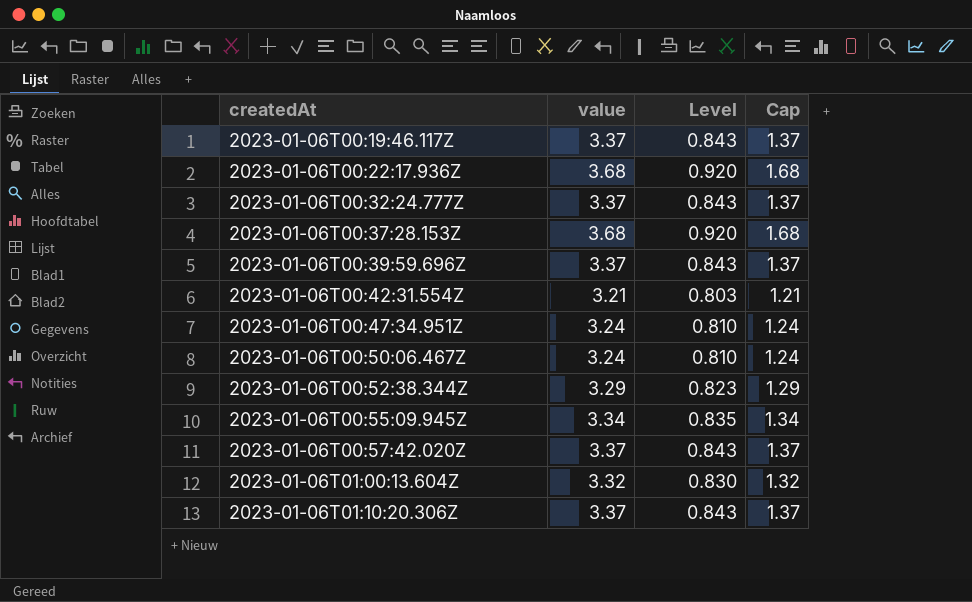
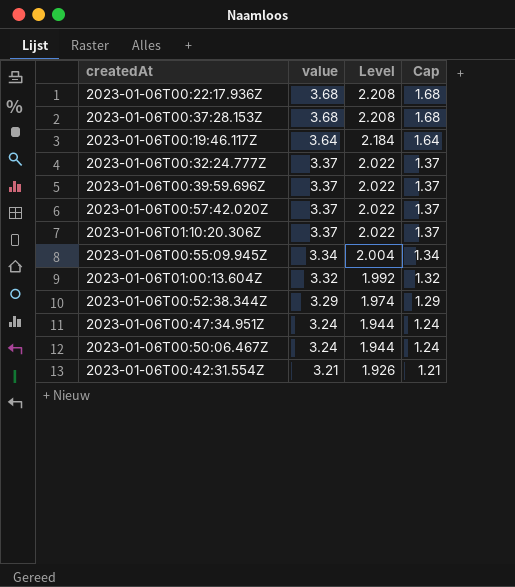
row order: createdAt ascending -> value descending
column Level | formula: [value] * 0.25 -> [value] * 0.6
2023-01-06T00:19:46.117Z | value: 3.37 -> 3.64
2023-01-06T00:19:46.117Z | Cap: 1.37 -> 1.64

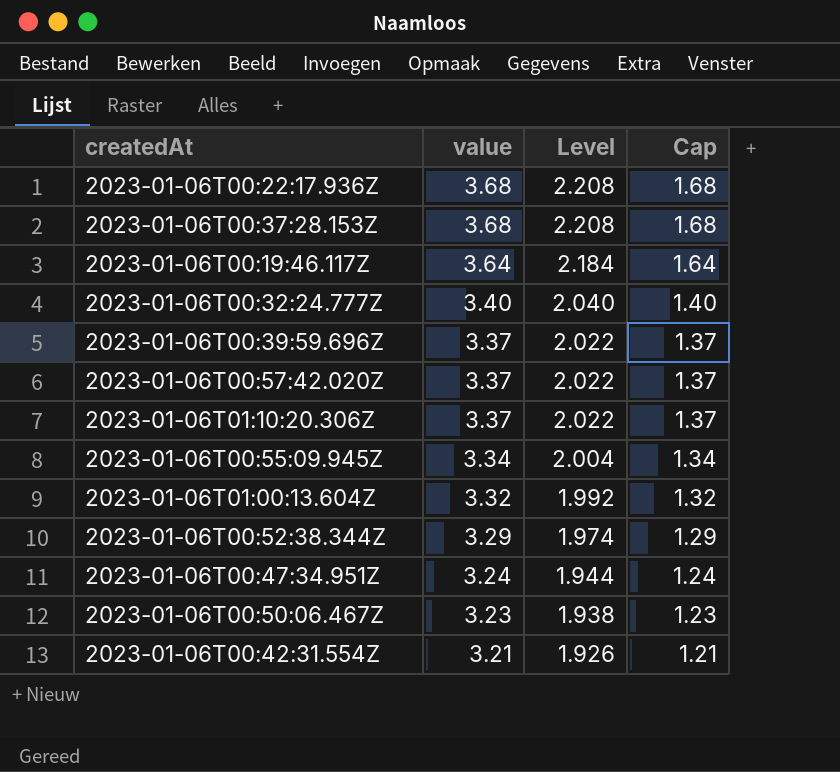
2023-01-06T00:32:24.777Z | value: 3.37 -> 3.40
2023-01-06T00:32:24.777Z | Level: 2.022 -> 2.040
2023-01-06T00:32:24.777Z | Cap: 1.37 -> 1.40
2023-01-06T00:50:06.467Z | value: 3.24 -> 3.23
2023-01-06T00:50:06.467Z | Level: 1.944 -> 1.938
2023-01-06T00:50:06.467Z | Cap: 1.24 -> 1.23

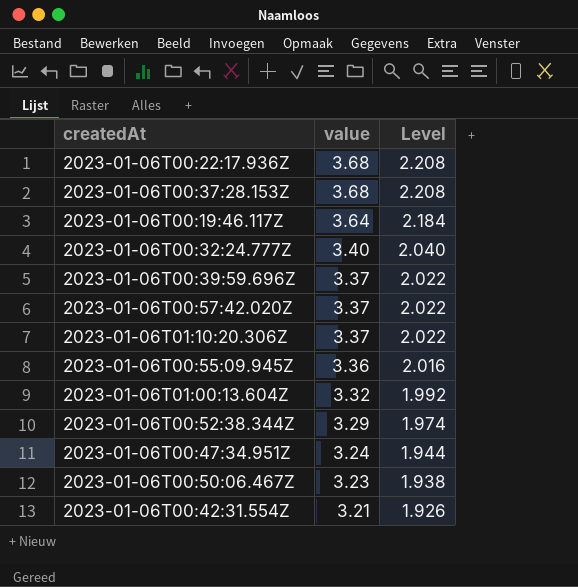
column Cap | formula: [value] - 2 -> none
2023-01-06T00:55:09.945Z | value: 3.34 -> 3.36
2023-01-06T00:55:09.945Z | Level: 2.004 -> 2.016

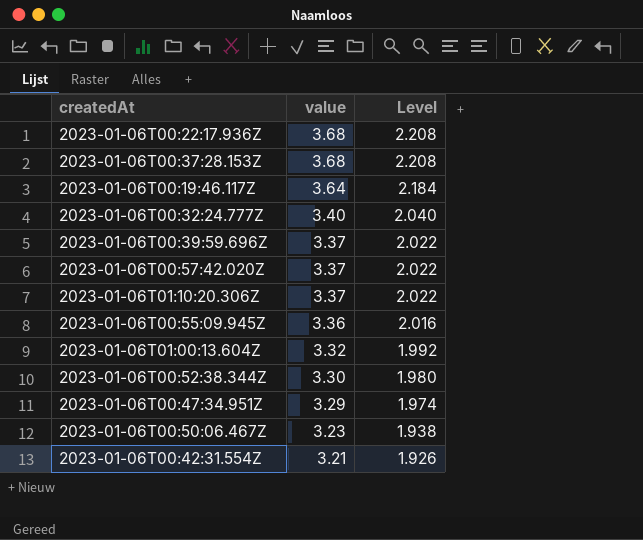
2023-01-06T00:52:38.344Z | value: 3.29 -> 3.30
2023-01-06T00:52:38.344Z | Level: 1.974 -> 1.980
2023-01-06T00:47:34.951Z | value: 3.24 -> 3.29
2023-01-06T00:47:34.951Z | Level: 1.944 -> 1.974

